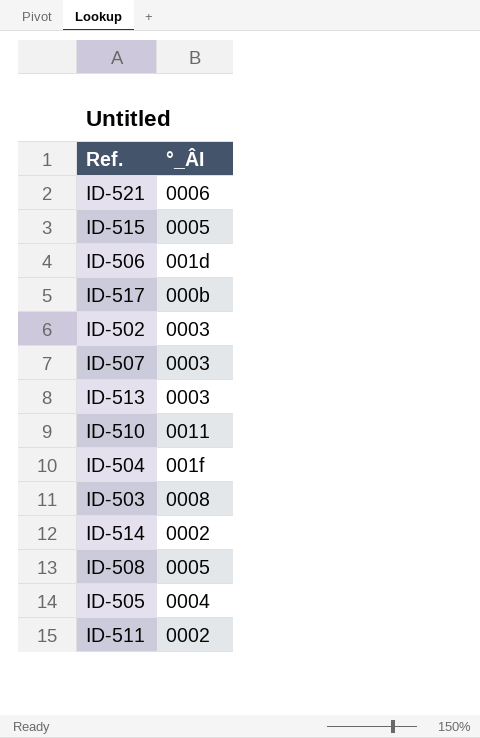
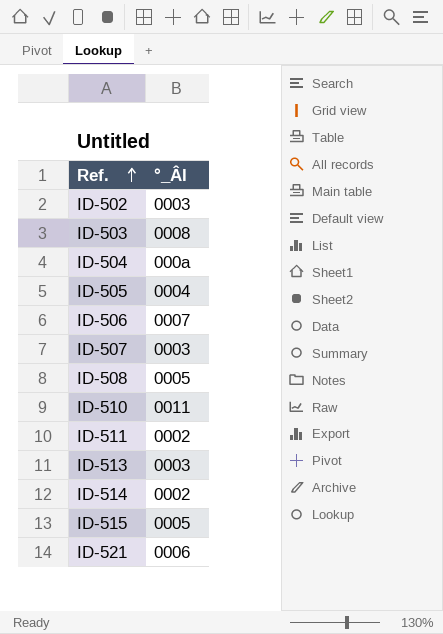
row order: none -> Ref. ascending
row ID-517: 000b -> none
ID-504 | °_ÂI: 001f -> 000a
ID-506 | °_ÂI: 001d -> 0007

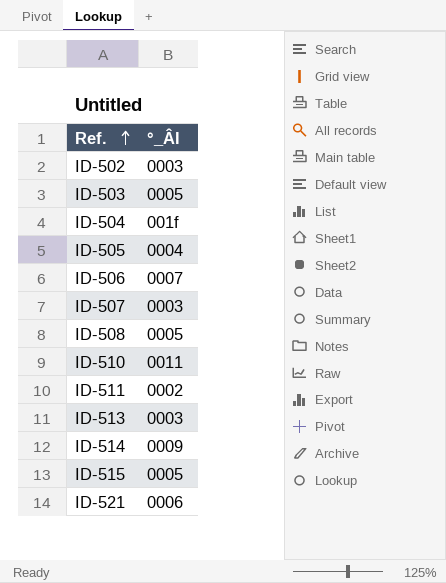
ID-503 | °_ÂI: 0008 -> 0005
ID-504 | °_ÂI: 000a -> 001f
ID-514 | °_ÂI: 0002 -> 0009

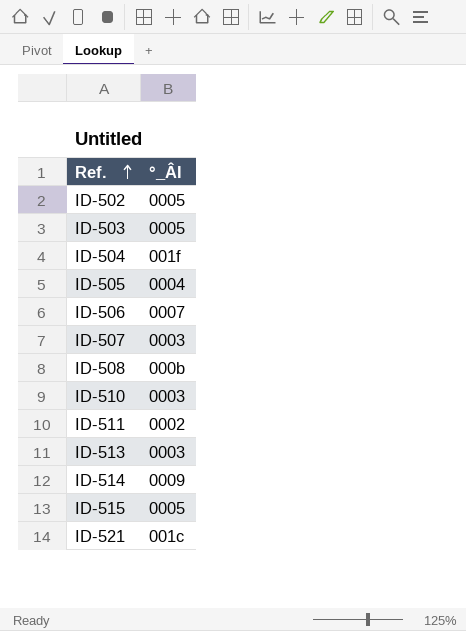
ID-502 | °_ÂI: 0003 -> 0005
ID-508 | °_ÂI: 0005 -> 000b
ID-510 | °_ÂI: 0011 -> 0003
ID-521 | °_ÂI: 0006 -> 001c

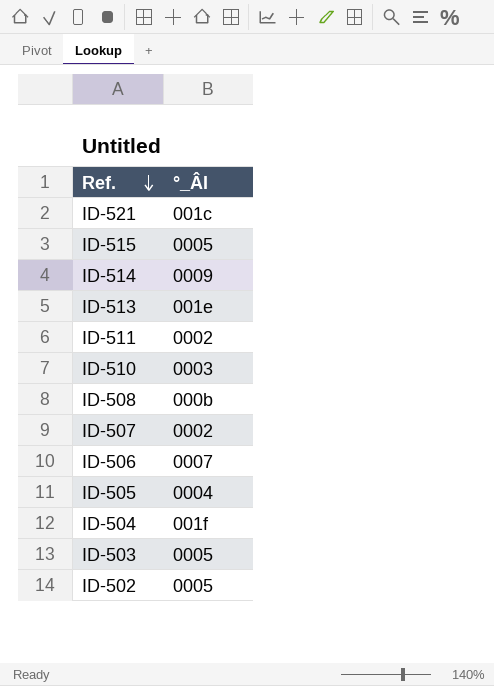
row order: Ref. ascending -> Ref. descending
ID-513 | °_ÂI: 0003 -> 001e
ID-507 | °_ÂI: 0003 -> 0002

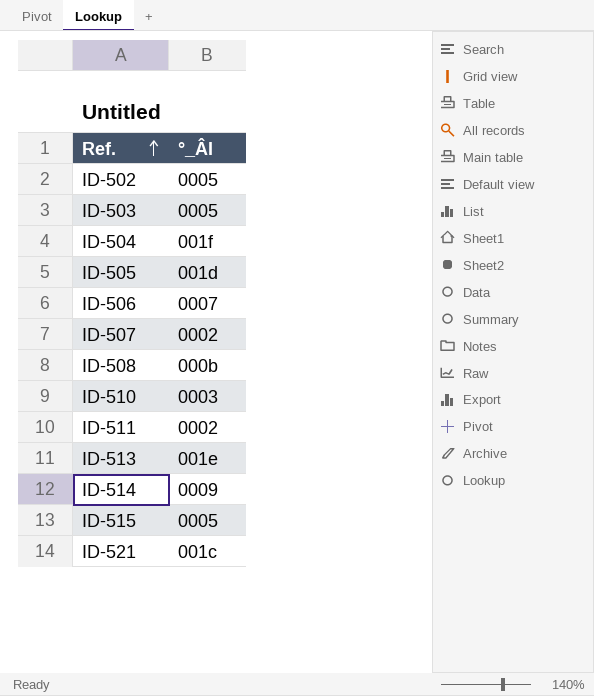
row order: Ref. descending -> Ref. ascending
ID-505 | °_ÂI: 0004 -> 001d

